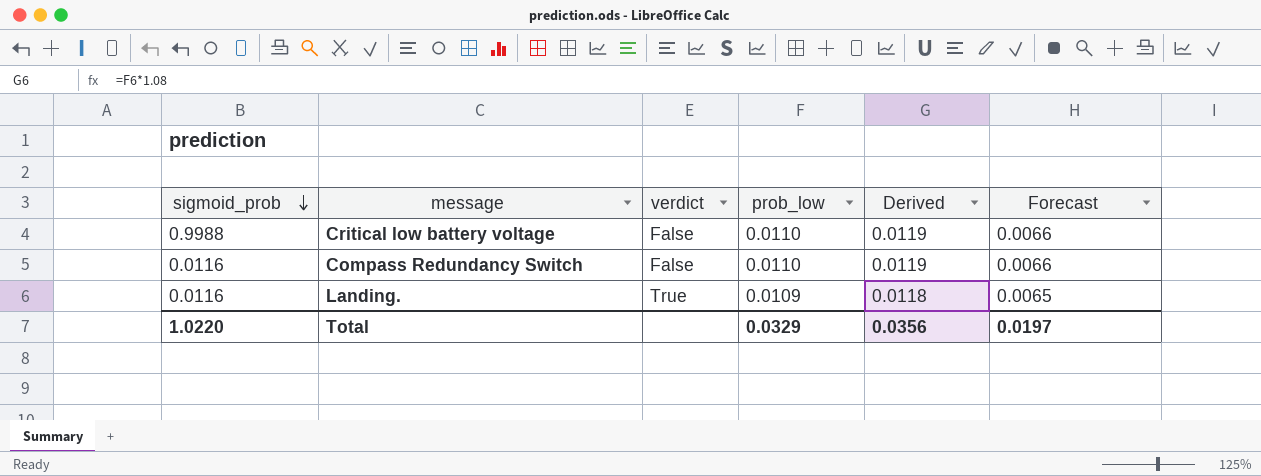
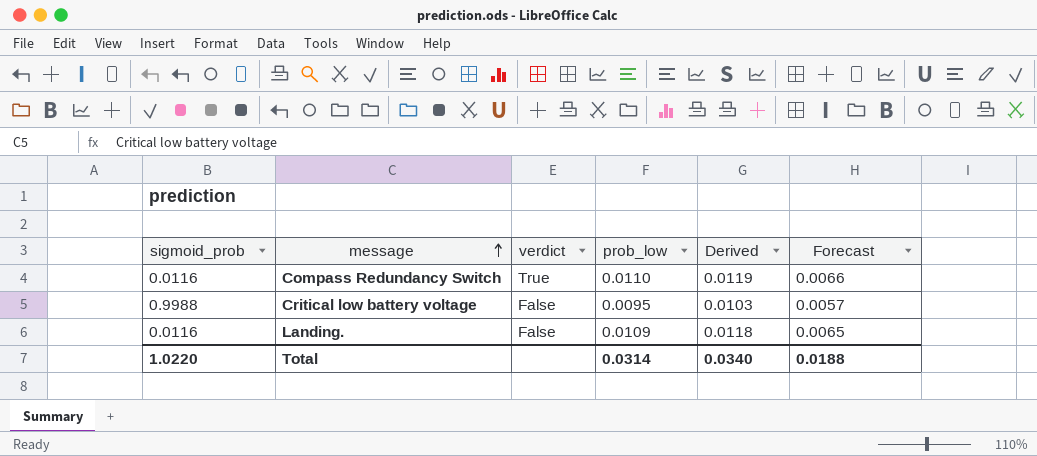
row order: sigmoid_prob descending -> message ascending
Compass Redundancy Switch | verdict: False -> True
Critical low battery voltage | prob_low: 0.0110 -> 0.0095
Critical low battery voltage | Derived: 0.0119 -> 0.0103
Critical low battery voltage | Forecast: 0.0066 -> 0.0057
Landing. | verdict: True -> False
Total | prob_low: 0.0329 -> 0.0314
Total | Derived: 0.0356 -> 0.0340
Total | Forecast: 0.0197 -> 0.0188

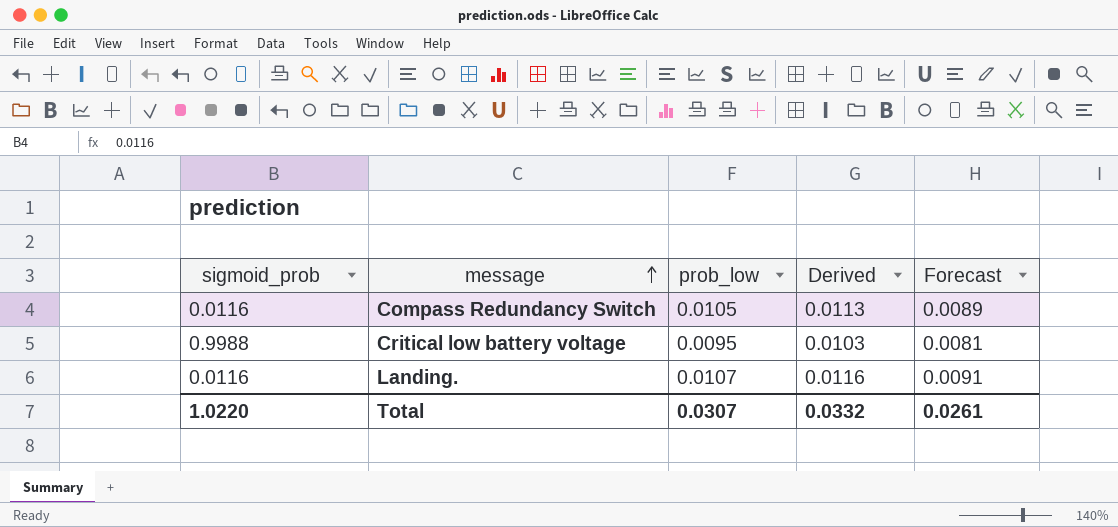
column verdict | position: 3 -> none
column Forecast | formula: [prob_low] * 0.6 -> [prob_low] * 0.85
Compass Redundancy Switch | prob_low: 0.0110 -> 0.0105
Compass Redundancy Switch | Derived: 0.0119 -> 0.0113
Landing. | prob_low: 0.0109 -> 0.0107
Landing. | Derived: 0.0118 -> 0.0116
Total | prob_low: 0.0314 -> 0.0307
Total | Derived: 0.0340 -> 0.0332
Total | Forecast: 0.0188 -> 0.0261

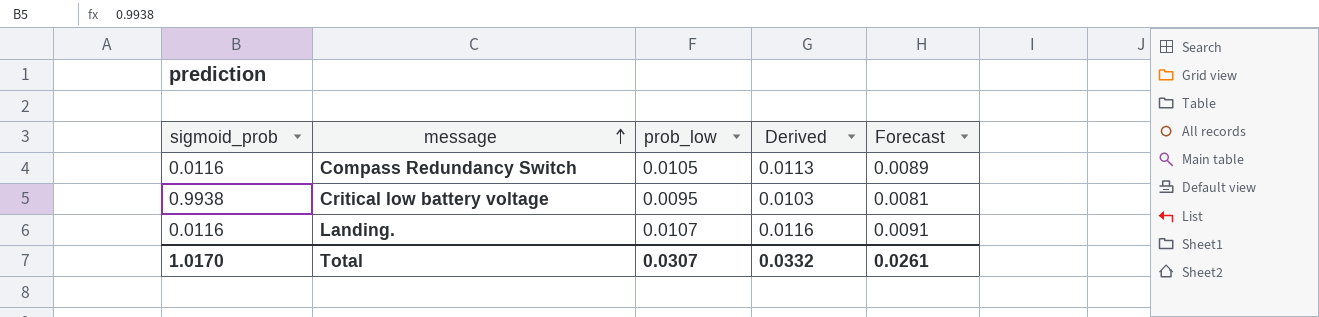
Critical low battery voltage | sigmoid_prob: 0.9988 -> 0.9938
Total | sigmoid_prob: 1.0220 -> 1.0170

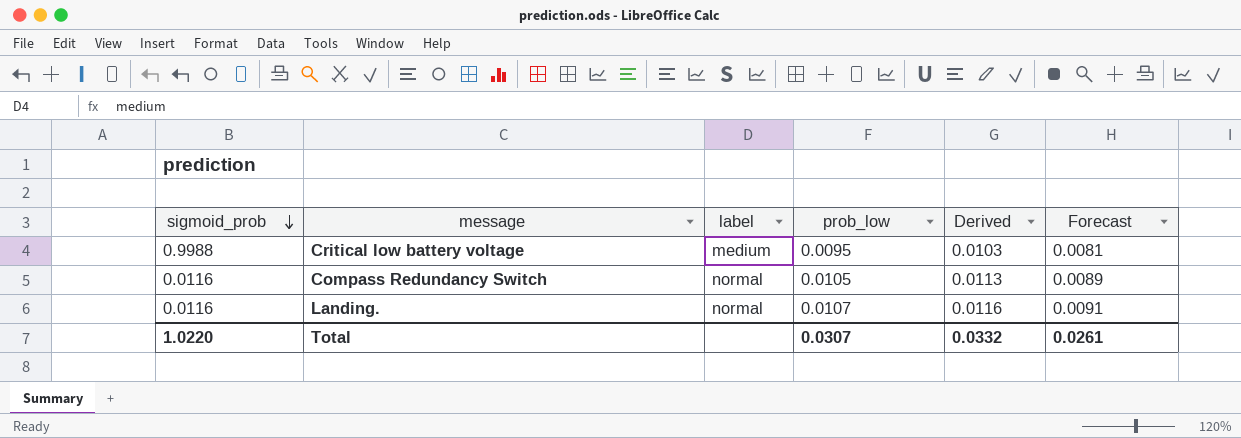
row order: message ascending -> sigmoid_prob descending
column label | position: none -> 3
Critical low battery voltage | sigmoid_prob: 0.9938 -> 0.9988
Total | sigmoid_prob: 1.0170 -> 1.0220

